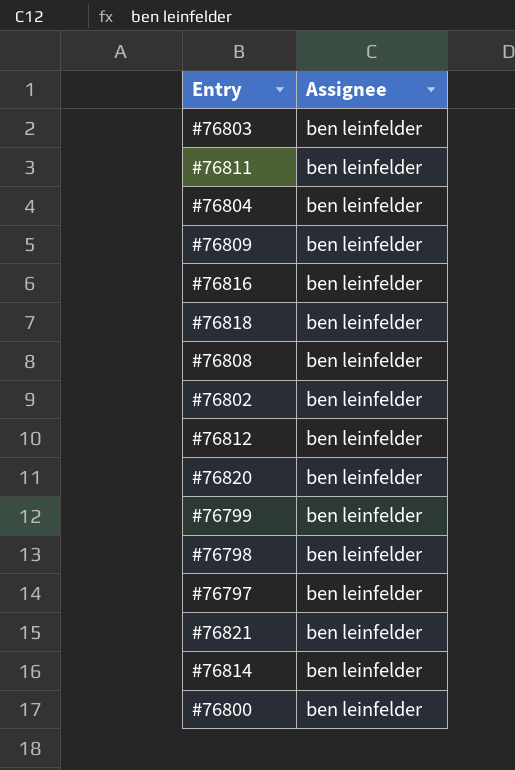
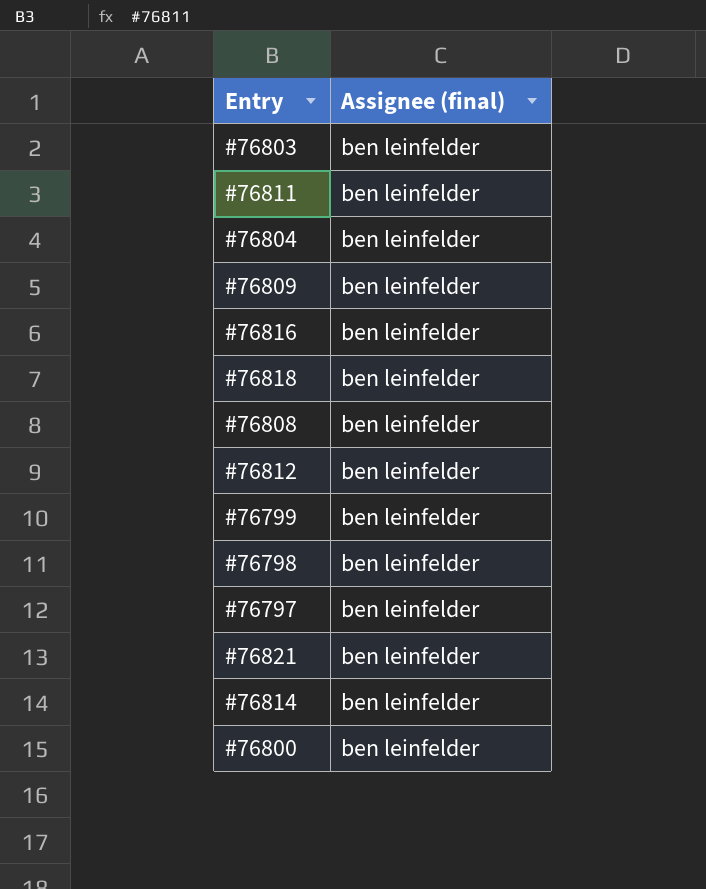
column name: Assignee -> Assignee (final)
row #76802: ben leinfelder -> none
row #76820: ben leinfelder -> none

